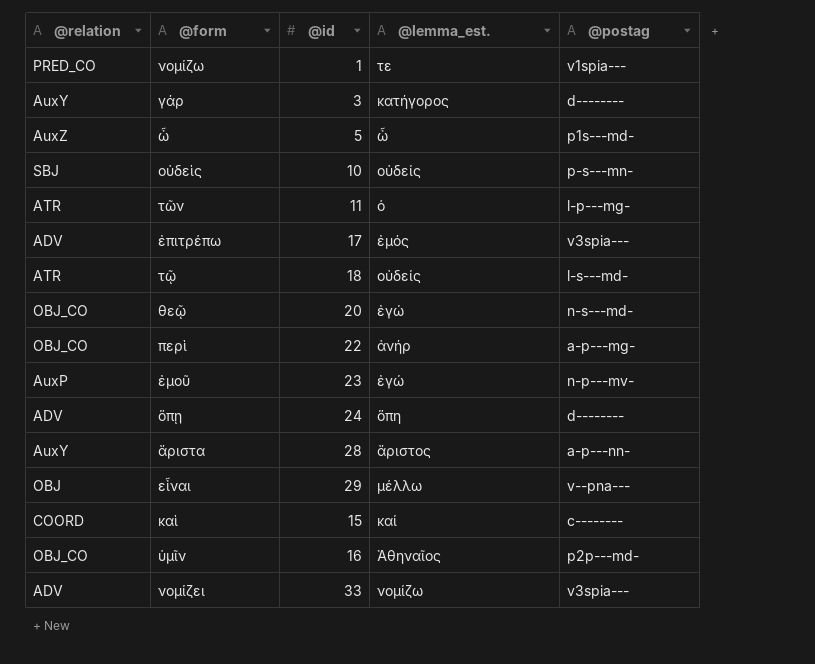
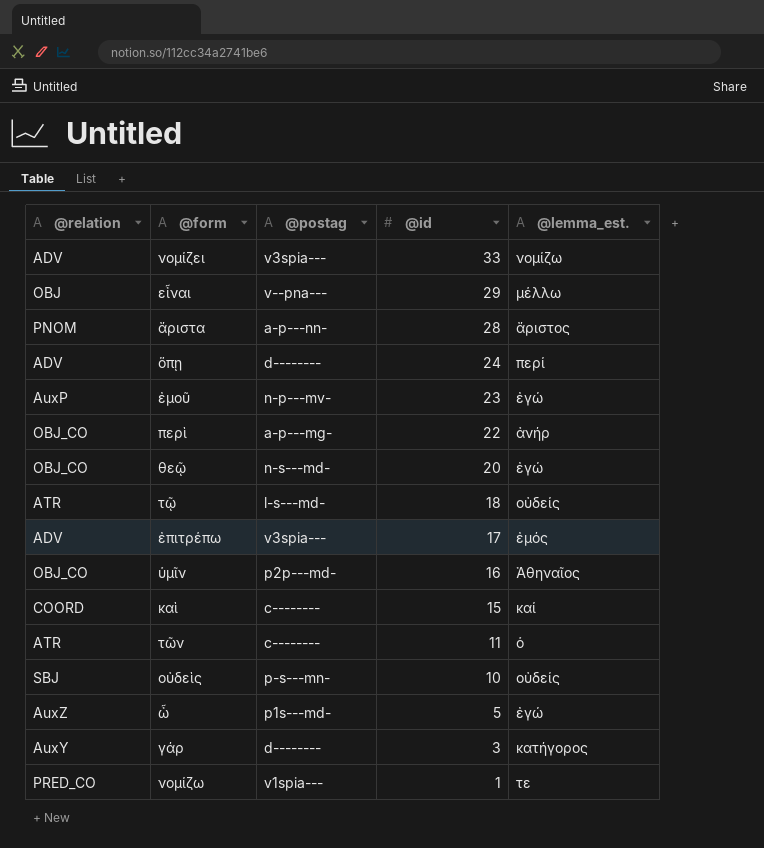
row order: none -> @id descending
column @postag | position: 5 -> 3
ἄριστα | @relation: AuxY -> PNOM
ὅπῃ | @lemma_est.: ὅπη -> περί
τῶν | @postag: l-p---mg- -> c--------
ὦ | @lemma_est.: ὦ -> ἐγώ

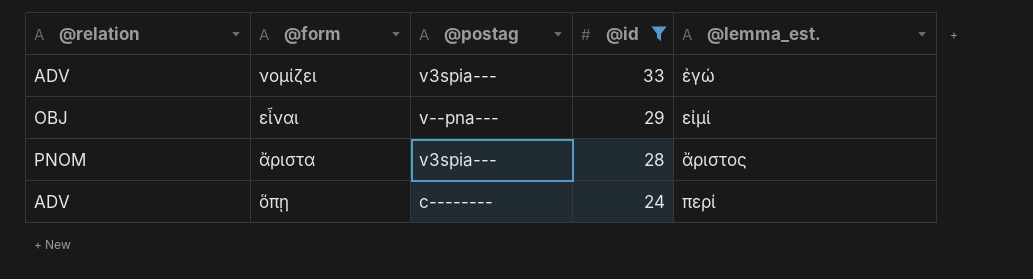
filter: none -> @id >= 24
νομίζει | @lemma_est.: νομίζω -> ἐγώ
εἶναι | @lemma_est.: μέλλω -> εἰμί
ἄριστα | @postag: a-p---nn- -> v3spia---
ὅπῃ | @postag: d-------- -> c--------

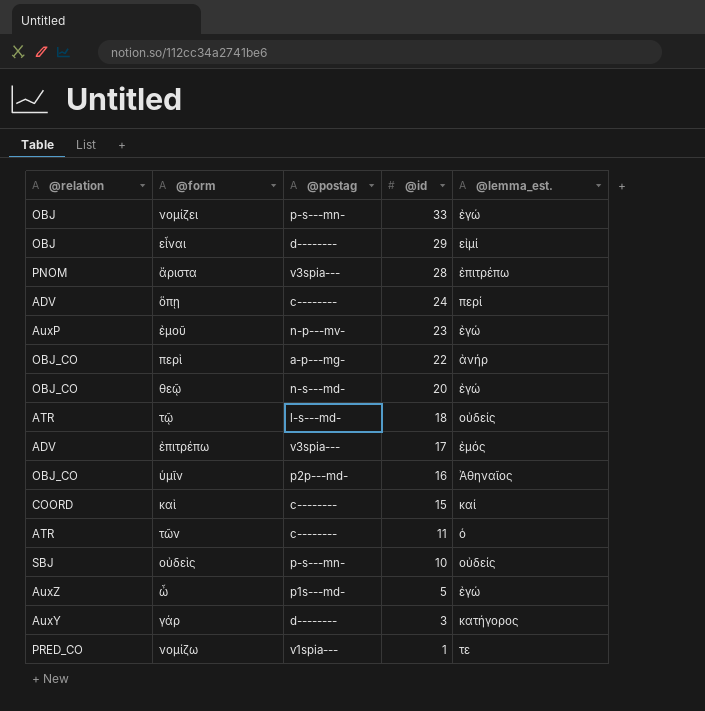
filter: @id >= 24 -> none
νομίζει | @relation: ADV -> OBJ
νομίζει | @postag: v3spia--- -> p-s---mn-
εἶναι | @postag: v--pna--- -> d--------
ἄριστα | @lemma_est.: ἄριστος -> ἐπιτρέπω

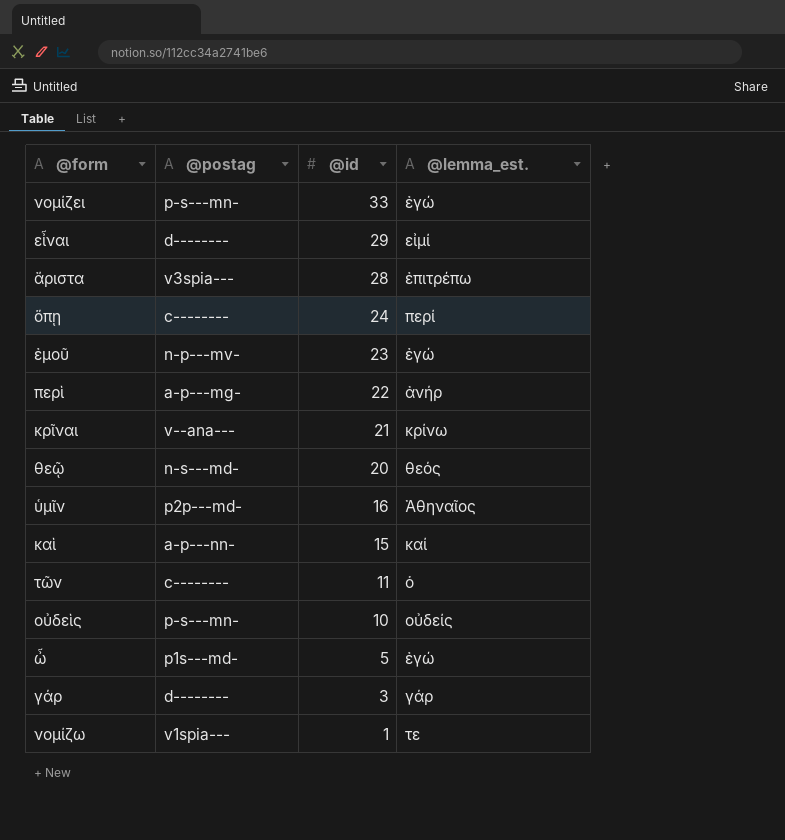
column @relation | position: 1 -> none
row τῷ: ATR | l-s---md- | 18 | οὐδείς -> none
row ἐπιτρέπω: ADV | v3spia--- | 17 | ἐμός -> none
row κρῖναι: none -> v--ana--- | 21 | κρίνω
θεῷ | @lemma_est.: ἐγώ -> θεός
καὶ | @postag: c-------- -> a-p---nn-
γάρ | @lemma_est.: κατήγορος -> γάρ

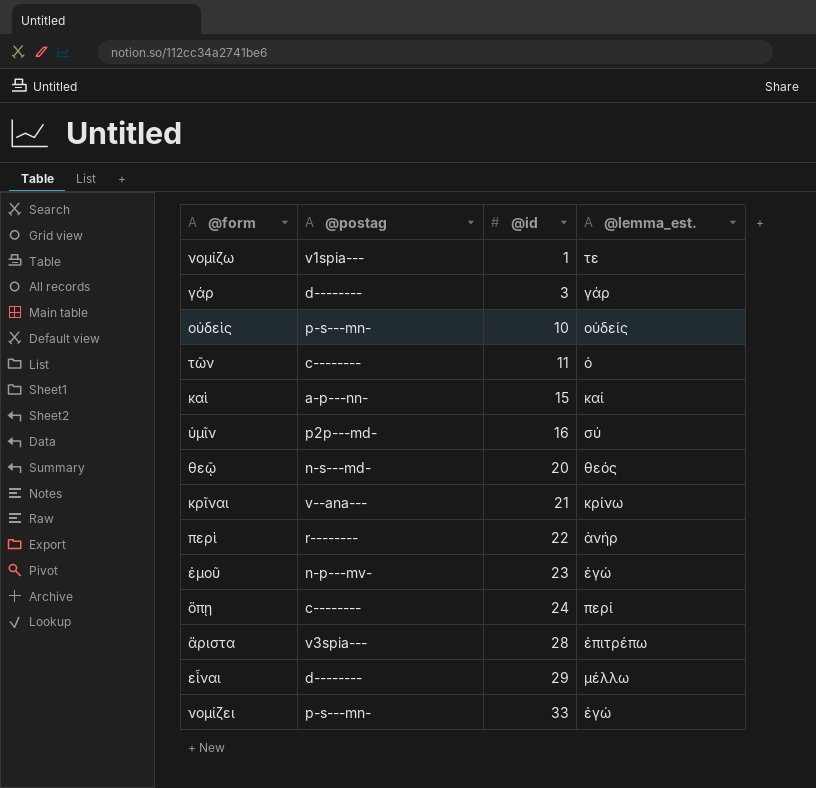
row order: @id descending -> @id ascending
row ὦ: p1s---md- | 5 | ἐγώ -> none
ὑμῖν | @lemma_est.: Ἀθηναῖος -> σύ
περὶ | @postag: a-p---mg- -> r--------
εἶναι | @lemma_est.: εἰμί -> μέλλω

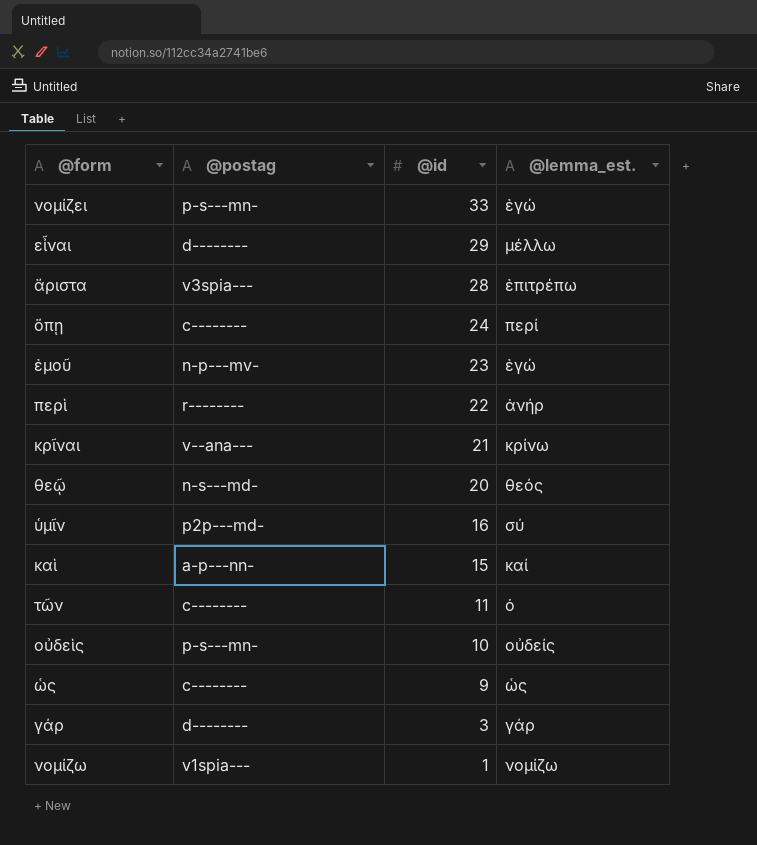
row order: @id ascending -> @id descending
row ὡς: none -> c-------- | 9 | ὡς
νομίζω | @lemma_est.: τε -> νομίζω

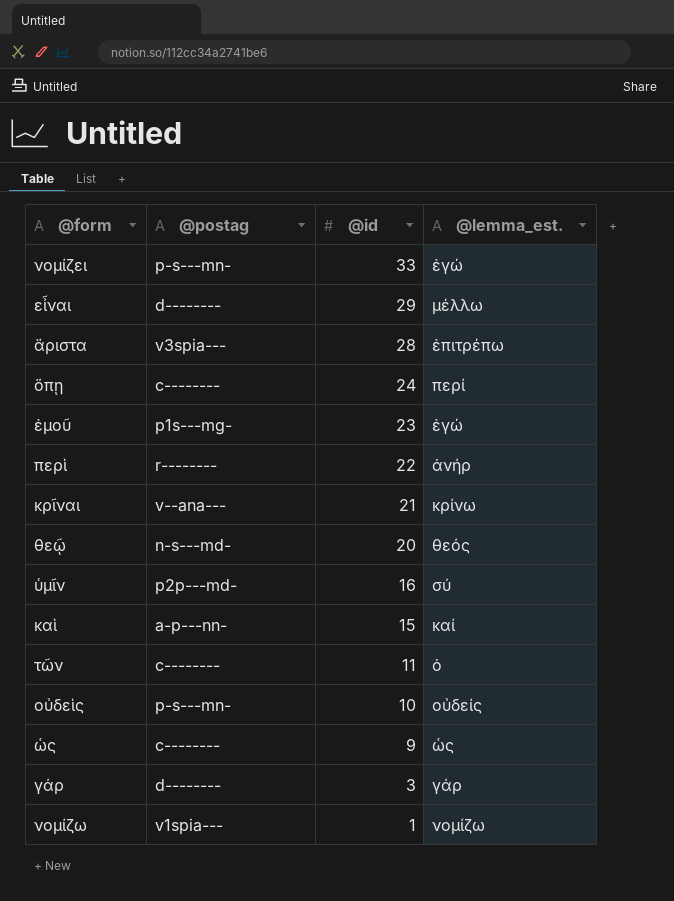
ἐμοῦ | @postag: n-p---mv- -> p1s---mg-

